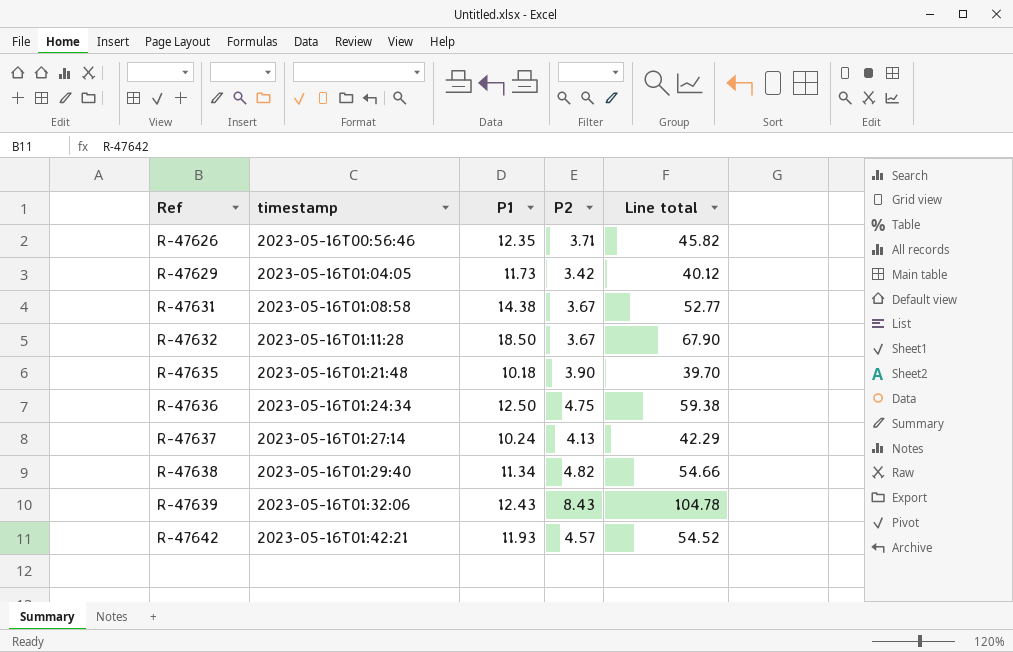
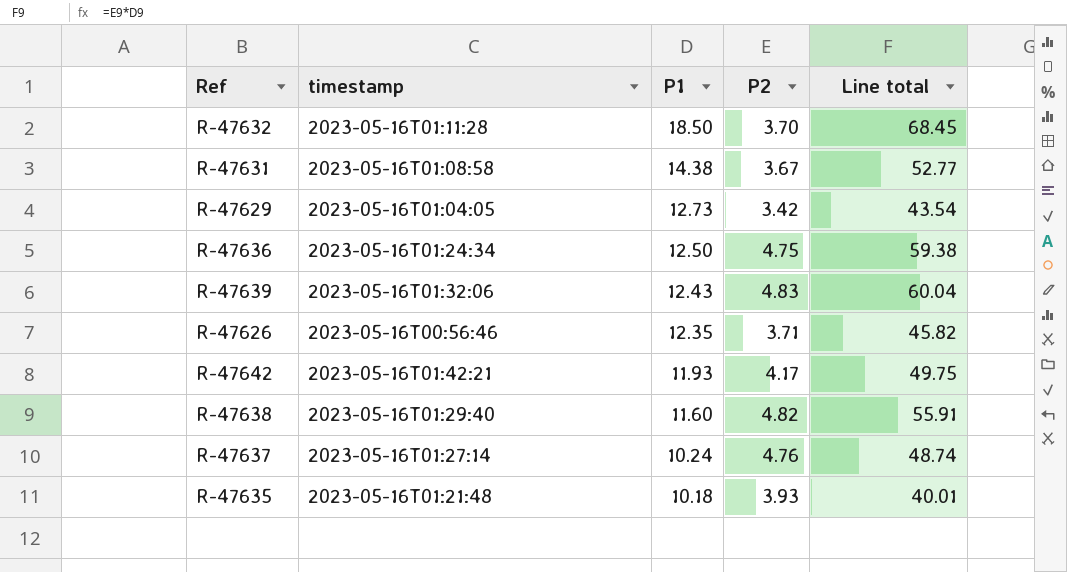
row order: Ref ascending -> P1 descending
R-47632 | P2: 3.67 -> 3.70
R-47632 | Line total: 67.90 -> 68.45
R-47629 | P1: 11.73 -> 12.73
R-47629 | Line total: 40.12 -> 43.54
R-47639 | P2: 8.43 -> 4.83
R-47639 | Line total: 104.78 -> 60.04
R-47642 | P2: 4.57 -> 4.17
R-47642 | Line total: 54.52 -> 49.75
R-47638 | P1: 11.34 -> 11.60
R-47638 | Line total: 54.66 -> 55.91
R-47637 | P2: 4.13 -> 4.76
R-47637 | Line total: 42.29 -> 48.74
R-47635 | P2: 3.90 -> 3.93
R-47635 | Line total: 39.70 -> 40.01

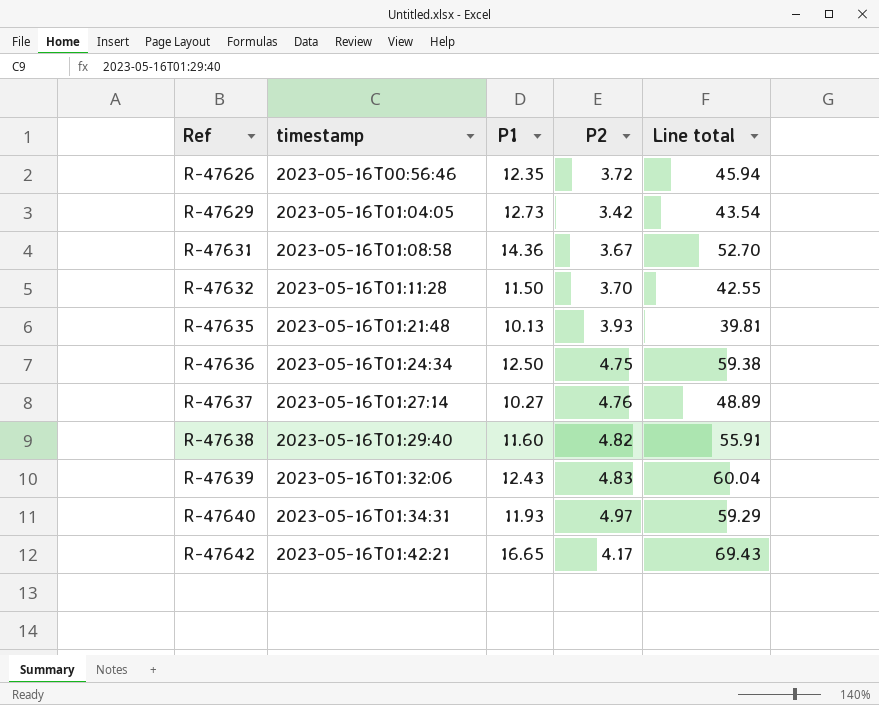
row order: P1 descending -> Ref ascending
R-47626 | P2: 3.71 -> 3.72
R-47626 | Line total: 45.82 -> 45.94
R-47631 | P1: 14.38 -> 14.36
R-47631 | Line total: 52.77 -> 52.70
R-47632 | P1: 18.50 -> 11.50
R-47632 | Line total: 68.45 -> 42.55
R-47635 | P1: 10.18 -> 10.13
R-47635 | Line total: 40.01 -> 39.81
R-47637 | P1: 10.24 -> 10.27
R-47637 | Line total: 48.74 -> 48.89
row R-47640: none -> 2023-05-16T01:34:31 | 11.93 | 4.97 | 59.29
R-47642 | P1: 11.93 -> 16.65
R-47642 | Line total: 49.75 -> 69.43

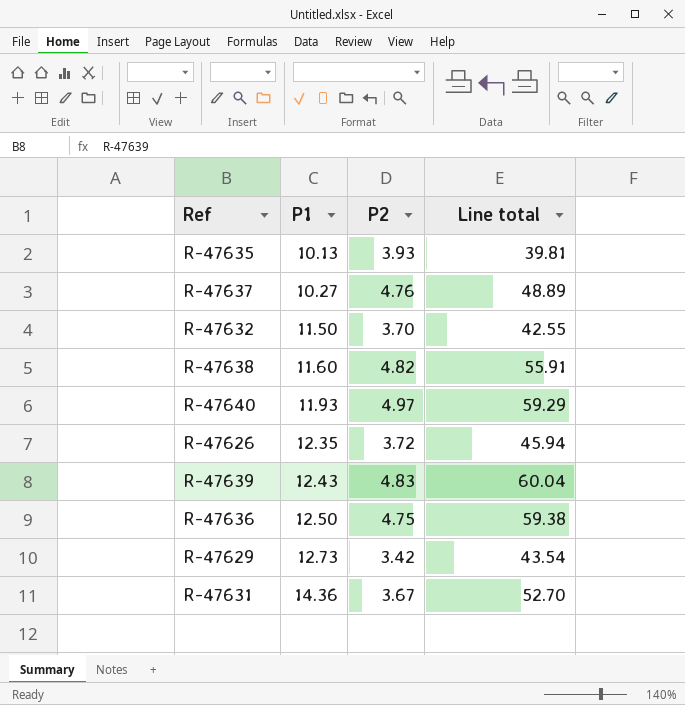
row order: Ref ascending -> P1 ascending
column timestamp | position: 2 -> none
row R-47642: 2023-05-16T01:42:21 | 16.65 | 4.17 | 69.43 -> none

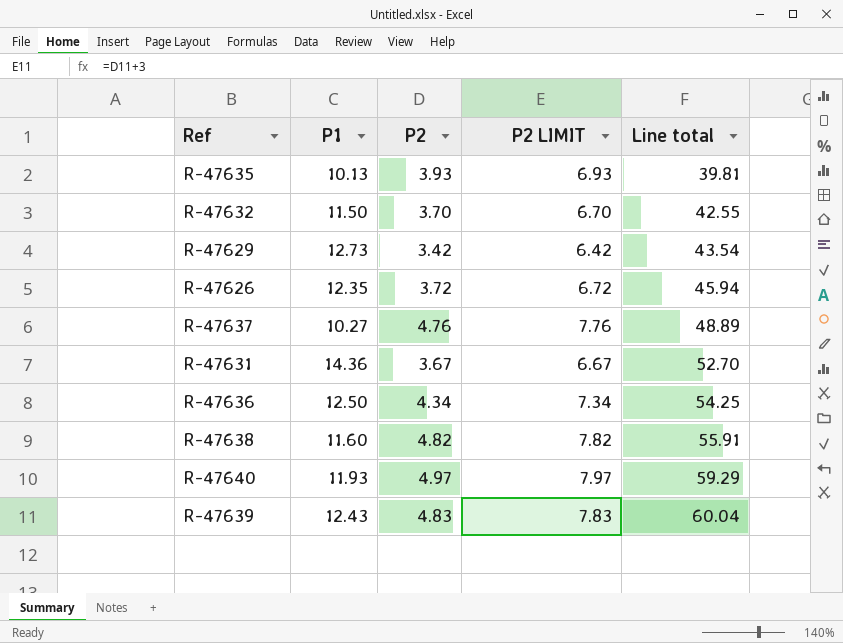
row order: P1 ascending -> Line total ascending
column P2 LIMIT | formula: none -> [P2] + 3
R-47636 | P2: 4.75 -> 4.34
R-47636 | Line total: 59.38 -> 54.25

